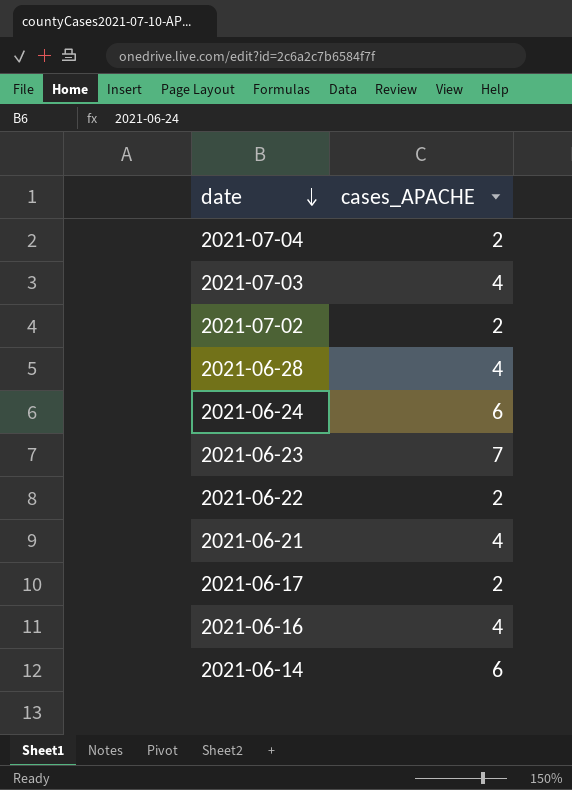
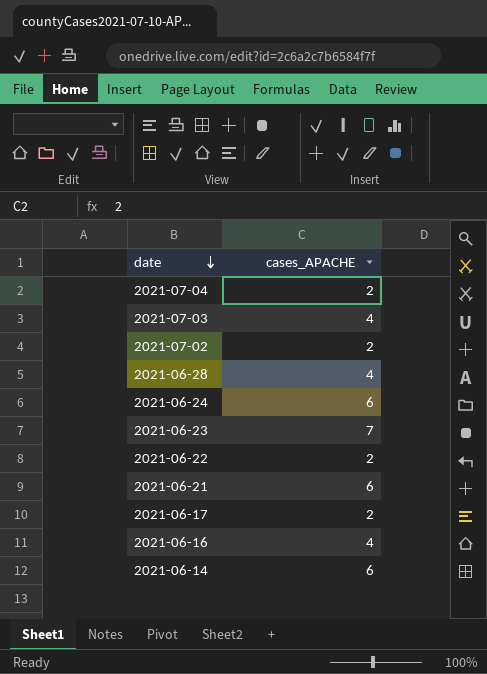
2021-06-21 | cases_APACHE: 4 -> 6

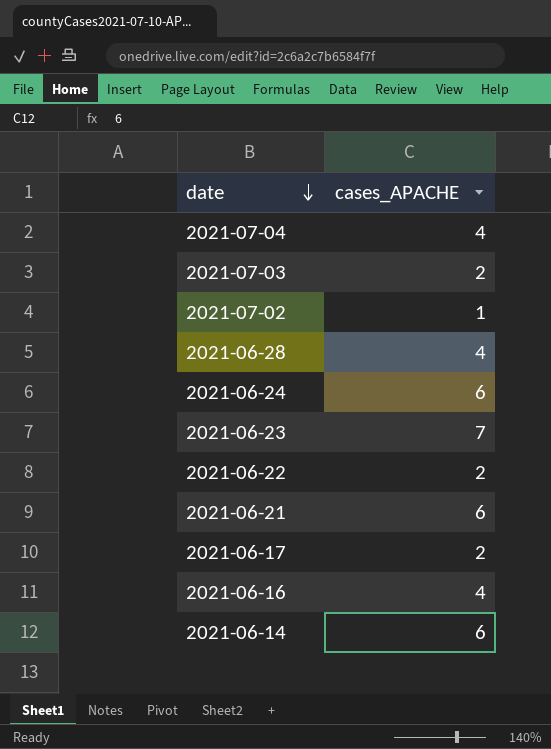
2021-07-04 | cases_APACHE: 2 -> 4
2021-07-03 | cases_APACHE: 4 -> 2
2021-07-02 | cases_APACHE: 2 -> 1

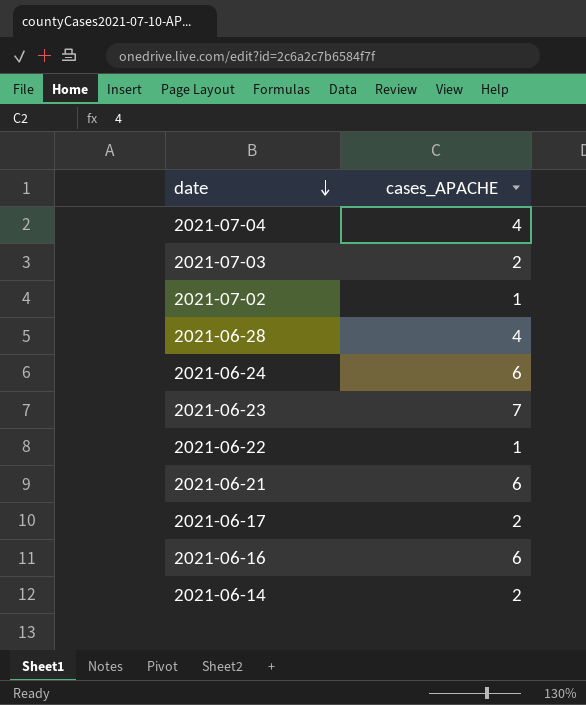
2021-06-22 | cases_APACHE: 2 -> 1
2021-06-16 | cases_APACHE: 4 -> 6
2021-06-14 | cases_APACHE: 6 -> 2

